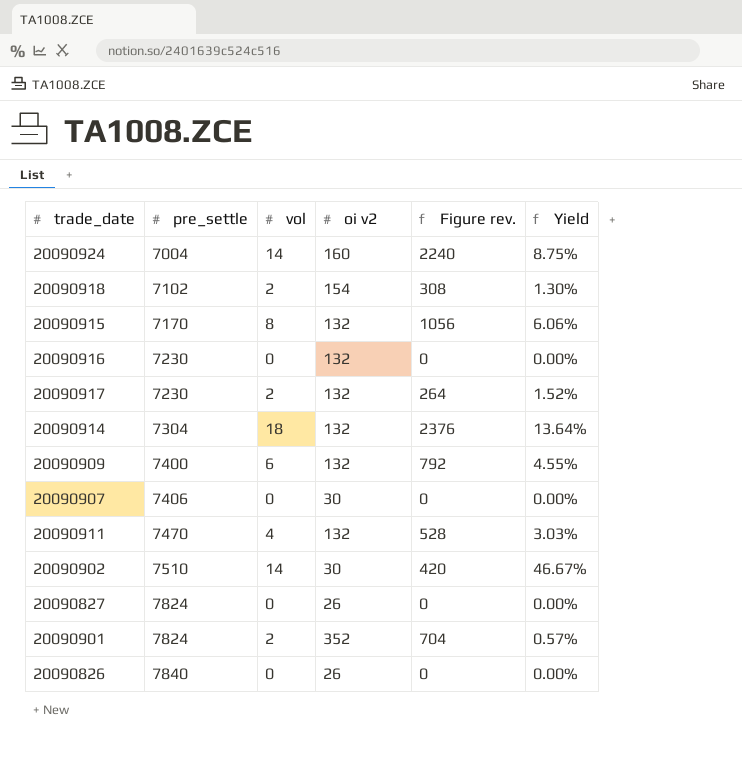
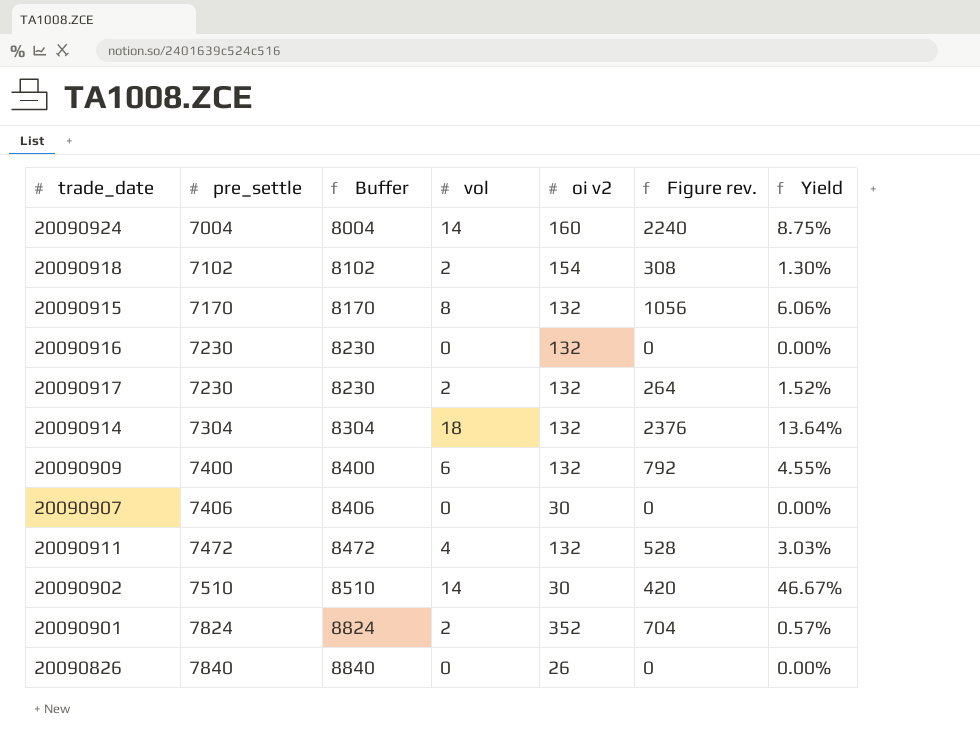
column Buffer | formula: none -> [pre_settle] + 1000
row 20090827: 7824 | 0 | 26 | 0 | 0.00% -> none
20090911 | pre_settle: 7470 -> 7472

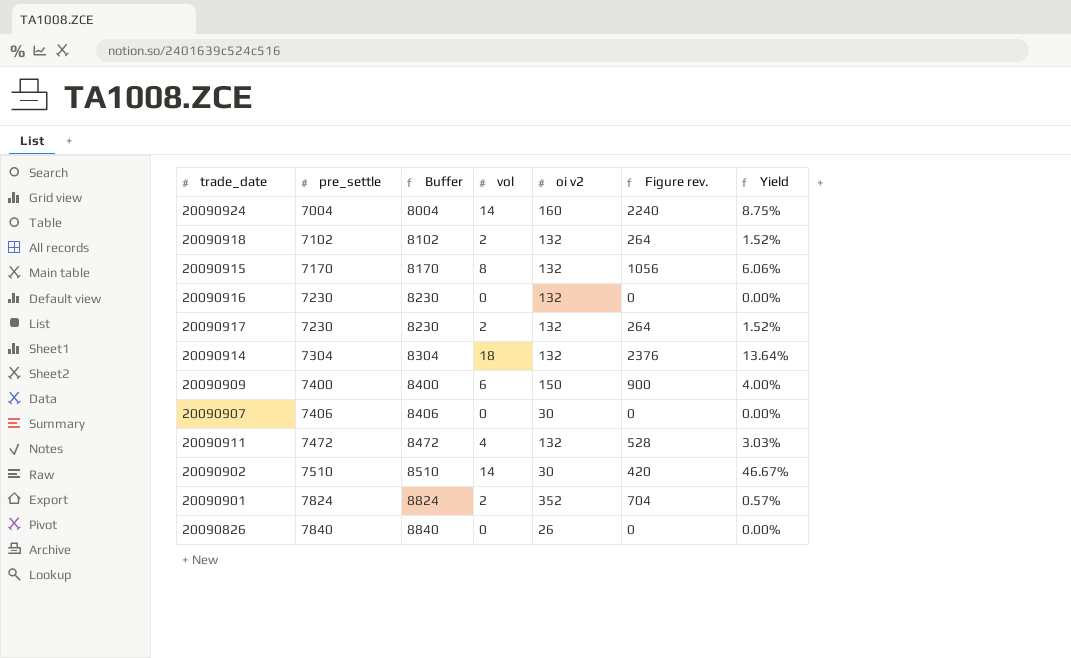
20090918 | oi v2: 154 -> 132
20090918 | Figure rev.: 308 -> 264
20090918 | Yield: 1.30% -> 1.52%
20090909 | oi v2: 132 -> 150
20090909 | Figure rev.: 792 -> 900
20090909 | Yield: 4.55% -> 4.00%

